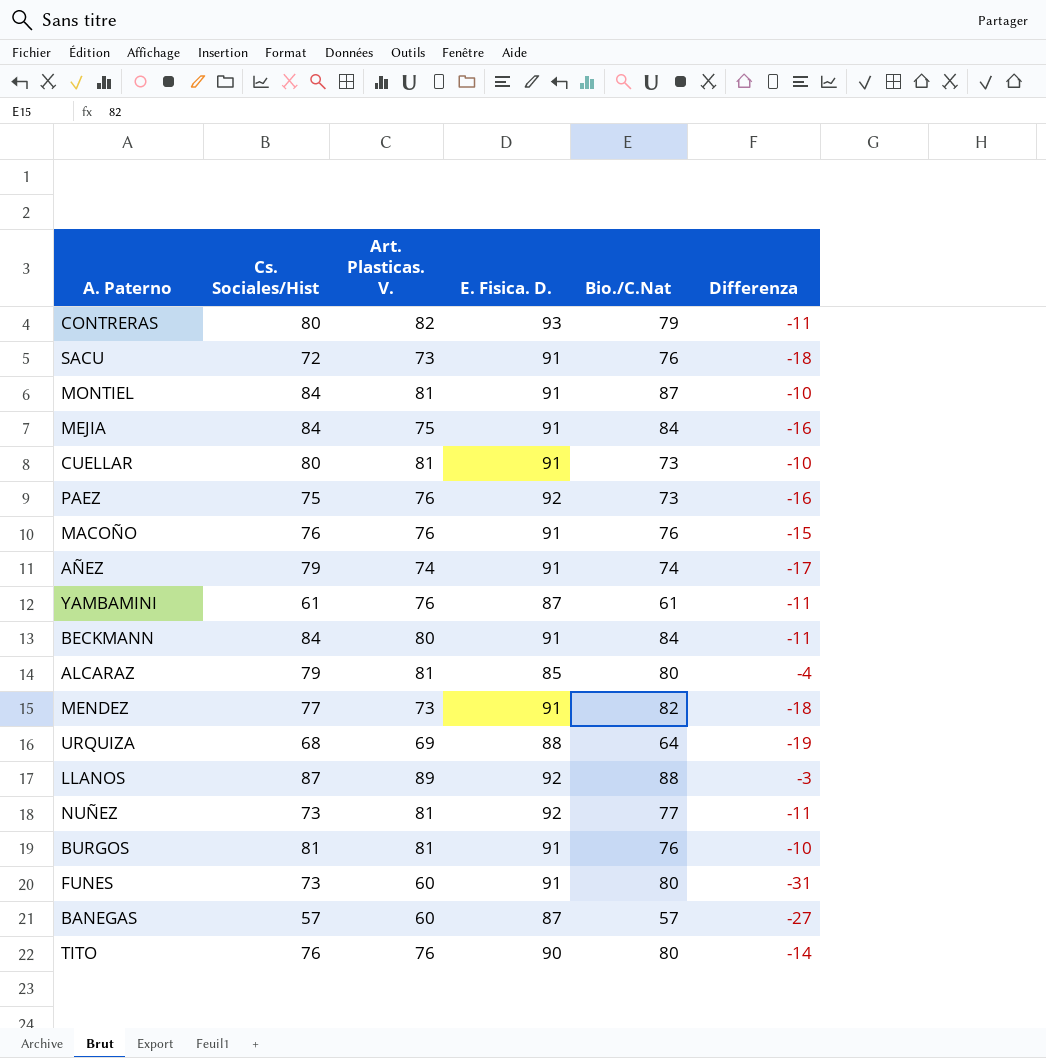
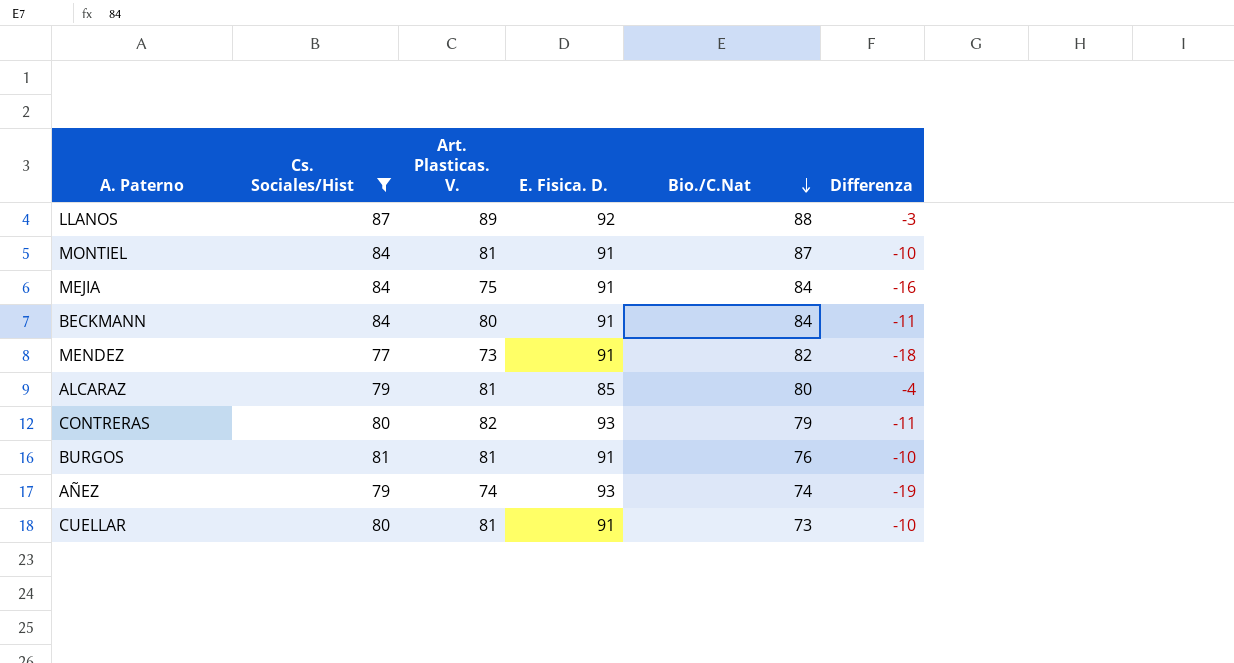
filter: none -> Cs. Sociales/Hist >= 77
row order: none -> Bio./C.Nat descending
AÑEZ | E. Fisica. D.: 91 -> 93
AÑEZ | Differenza: -17 -> -19

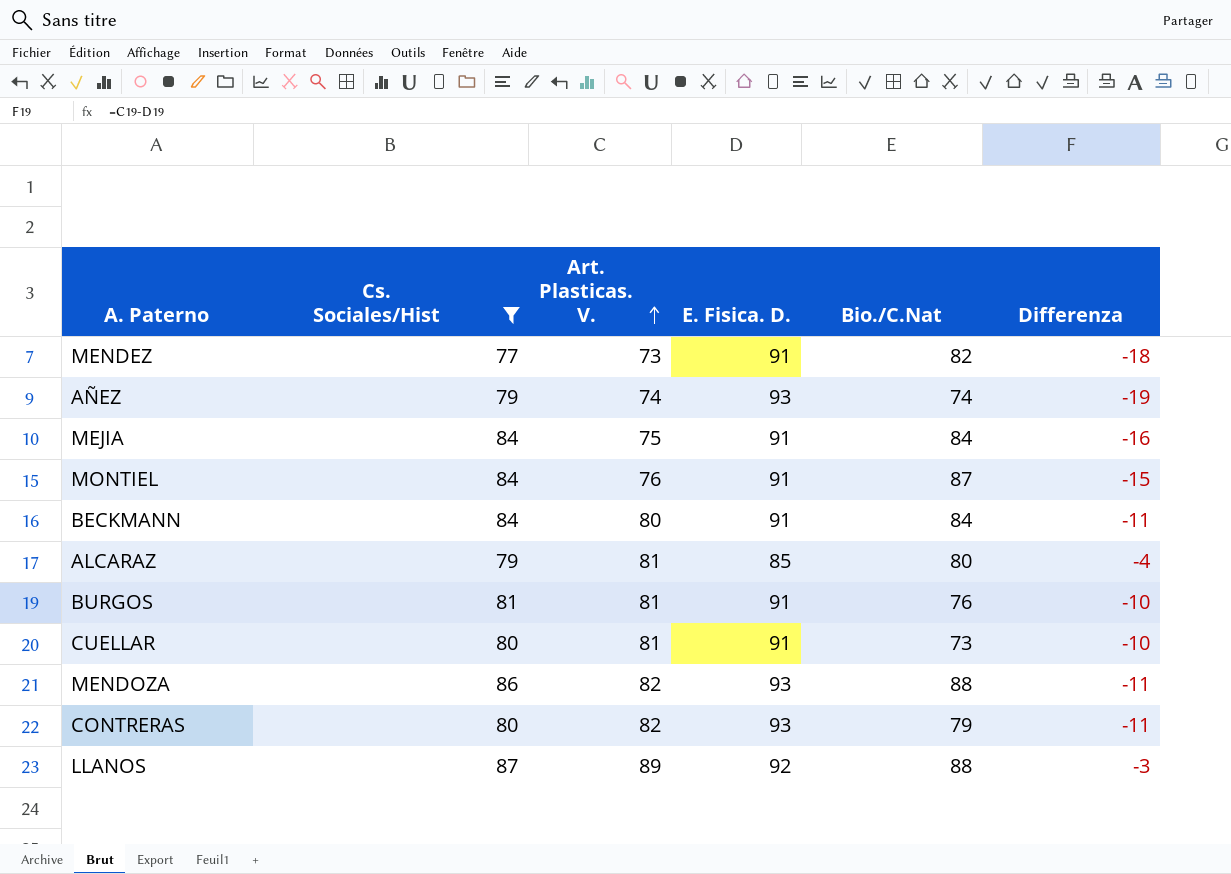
row order: Bio./C.Nat descending -> Art. Plasticas. V. ascending
MONTIEL | Art. Plasticas. V.: 81 -> 76
MONTIEL | Differenza: -10 -> -15
row MENDOZA: none -> 86 | 82 | 93 | 88 | -11

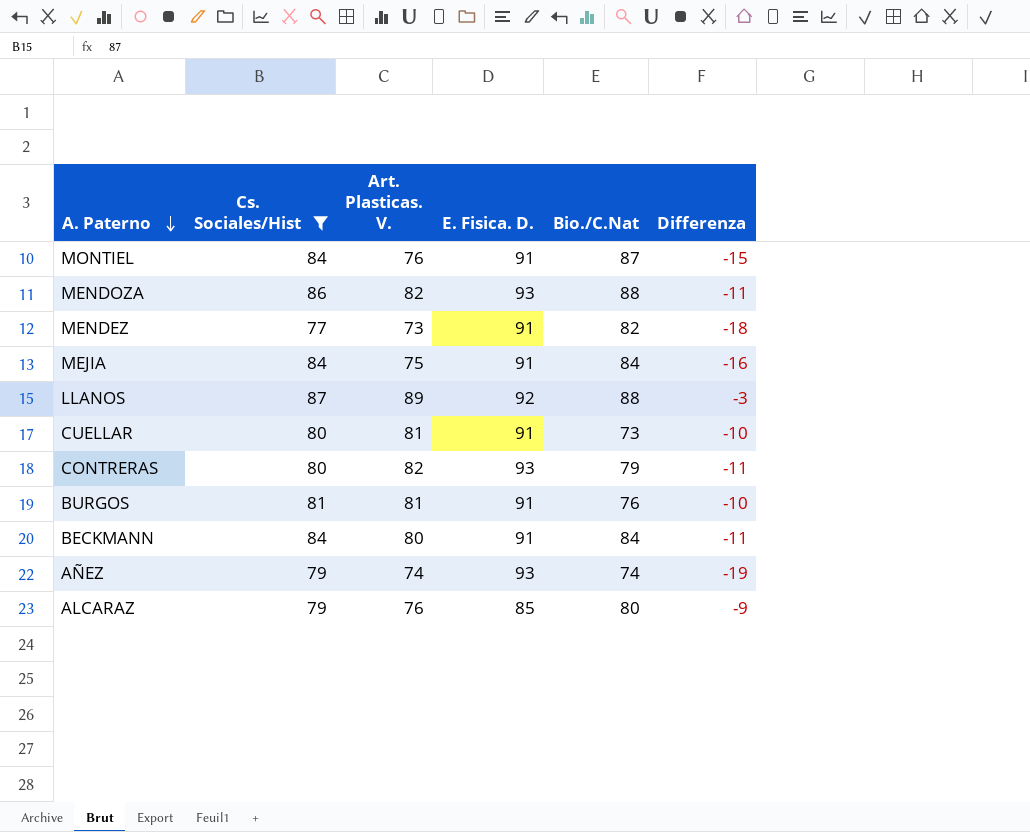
row order: Art. Plasticas. V. ascending -> A. Paterno descending
ALCARAZ | Art. Plasticas. V.: 81 -> 76
ALCARAZ | Differenza: -4 -> -9

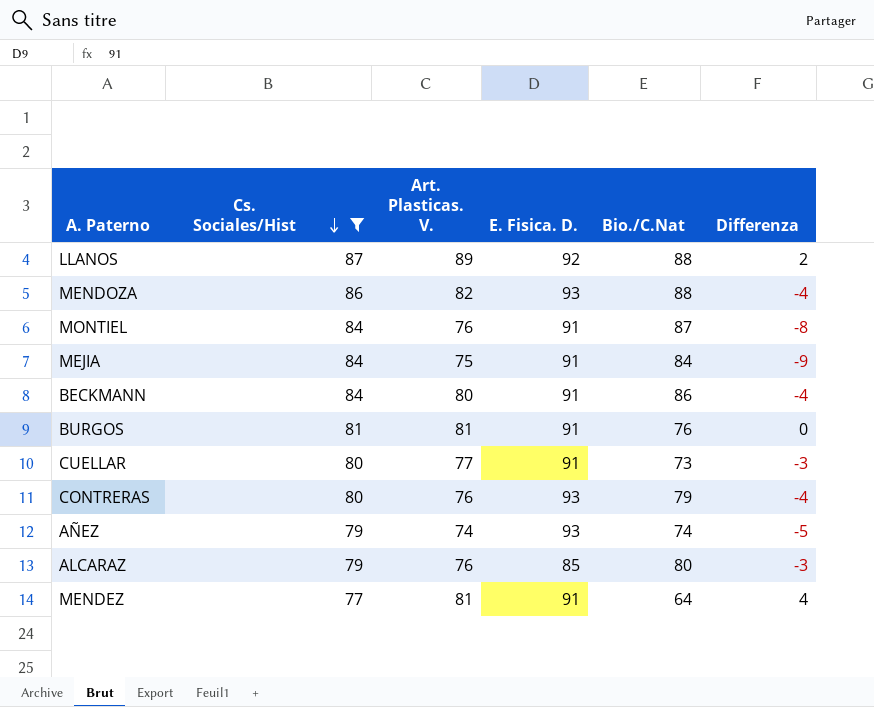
row order: A. Paterno descending -> Cs. Sociales/Hist descending
column Differenza | formula: [Art. Plasticas. V.] - [E. Fisica. D.] -> [Art. Plasticas. V.] - [Cs. Sociales/Hist]
BECKMANN | Bio./C.Nat: 84 -> 86
CUELLAR | Art. Plasticas. V.: 81 -> 77
CONTRERAS | Art. Plasticas. V.: 82 -> 76
MENDEZ | Art. Plasticas. V.: 73 -> 81
MENDEZ | Bio./C.Nat: 82 -> 64

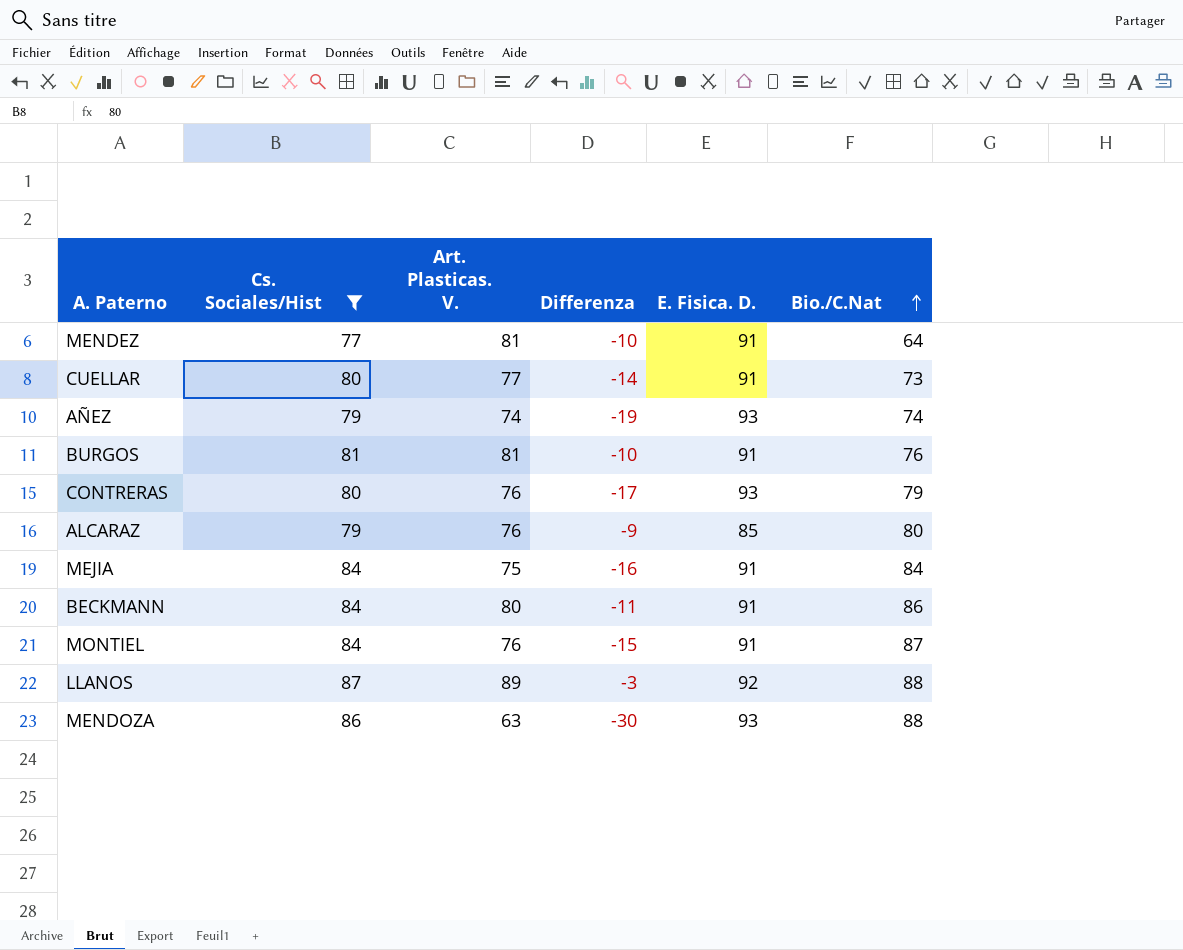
row order: Cs. Sociales/Hist descending -> Bio./C.Nat ascending
column Differenza | formula: [Art. Plasticas. V.] - [Cs. Sociales/Hist] -> [Art. Plasticas. V.] - [E. Fisica. D.]
column Differenza | position: 6 -> 4
MENDOZA | Art. Plasticas. V.: 82 -> 63

